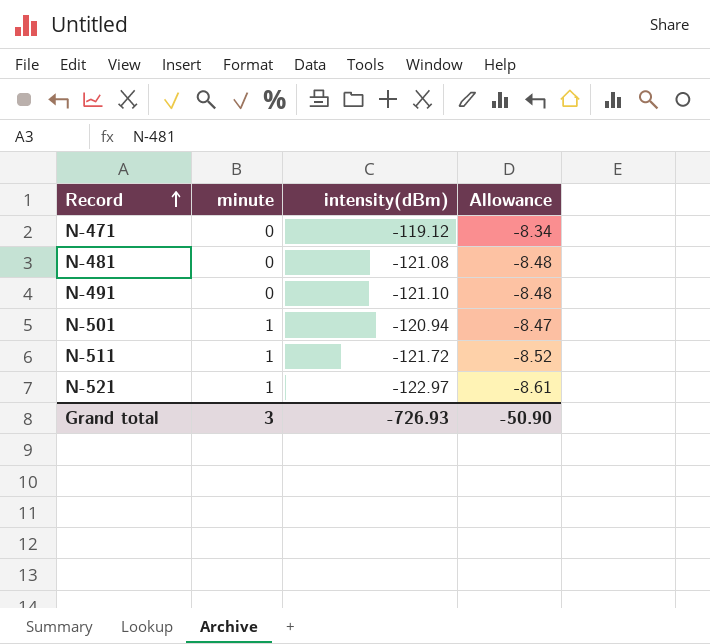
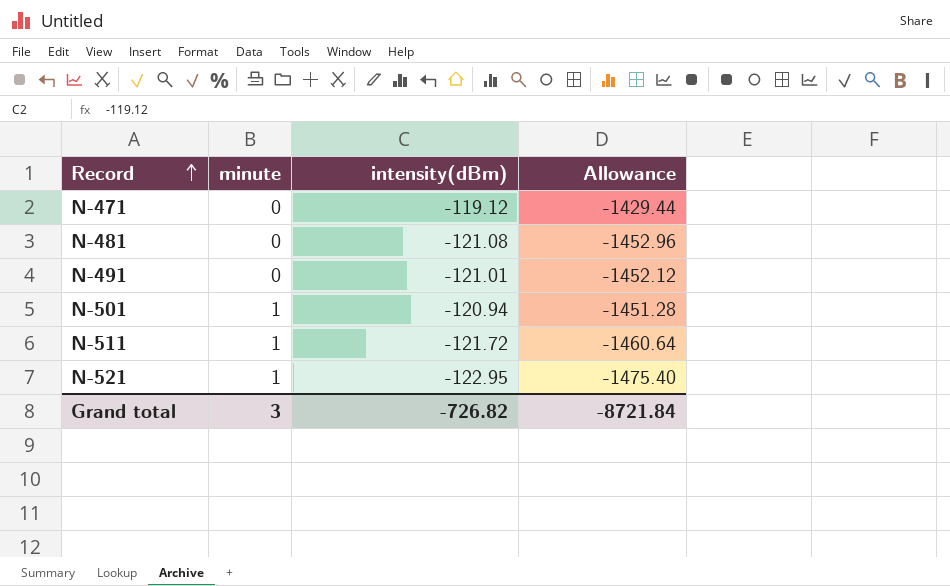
column Allowance | formula: [intensity(dBm)] * 0.07 -> [intensity(dBm)] * 12
N-491 | intensity(dBm): -121.10 -> -121.01
N-521 | intensity(dBm): -122.97 -> -122.95
Grand total | intensity(dBm): -726.93 -> -726.82
Grand total | Allowance: -50.90 -> -8721.84

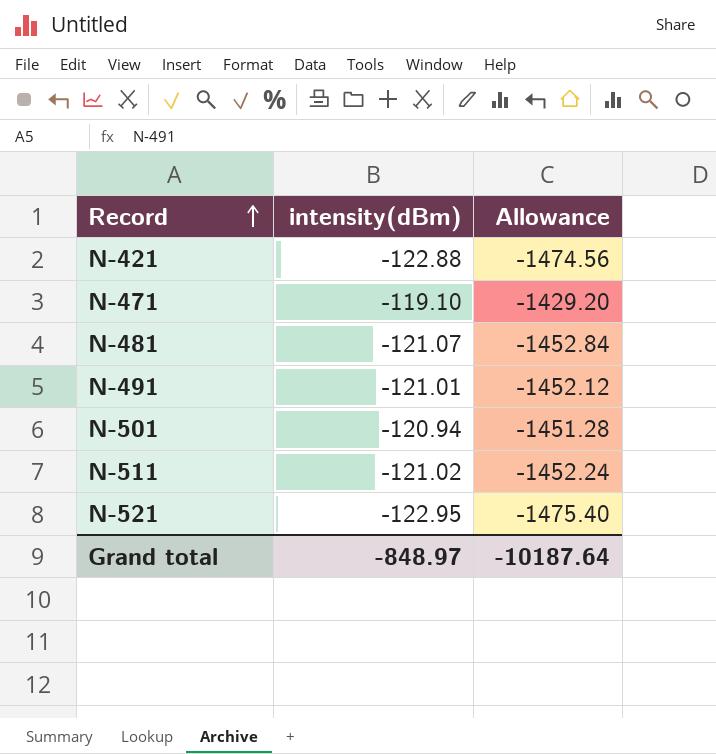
column minute | position: 2 -> none
row N-421: none -> -122.88 | -1474.56
N-471 | intensity(dBm): -119.12 -> -119.10
N-471 | Allowance: -1429.44 -> -1429.20
N-481 | intensity(dBm): -121.08 -> -121.07
N-481 | Allowance: -1452.96 -> -1452.84
N-511 | intensity(dBm): -121.72 -> -121.02
N-511 | Allowance: -1460.64 -> -1452.24
Grand total | intensity(dBm): -726.82 -> -848.97
Grand total | Allowance: -8721.84 -> -10187.64

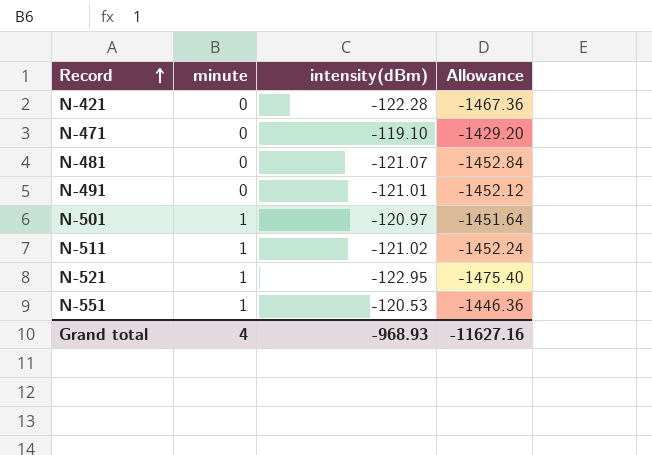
column minute | position: none -> 2
N-421 | intensity(dBm): -122.88 -> -122.28
N-421 | Allowance: -1474.56 -> -1467.36
N-501 | intensity(dBm): -120.94 -> -120.97
N-501 | Allowance: -1451.28 -> -1451.64
row N-551: none -> 1 | -120.53 | -1446.36
Grand total | intensity(dBm): -848.97 -> -968.93
Grand total | Allowance: -10187.64 -> -11627.16

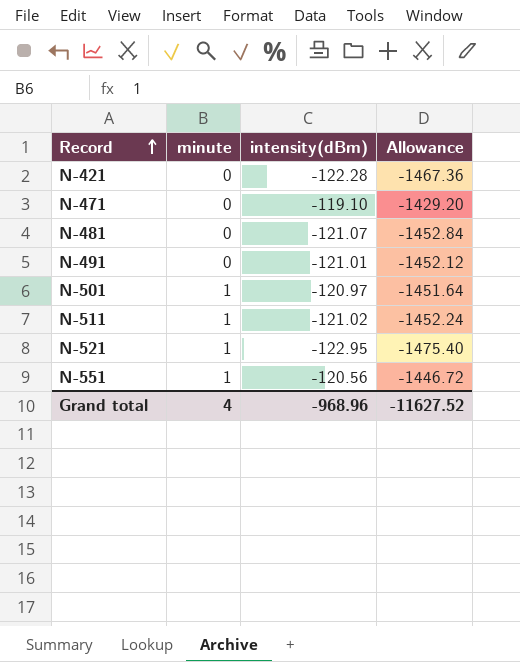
N-551 | intensity(dBm): -120.53 -> -120.56
N-551 | Allowance: -1446.36 -> -1446.72
Grand total | intensity(dBm): -968.93 -> -968.96
Grand total | Allowance: -11627.16 -> -11627.52

